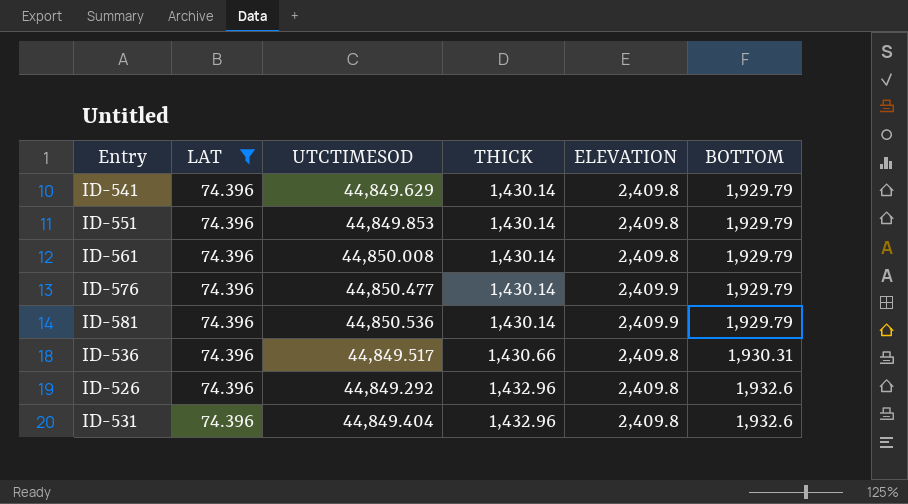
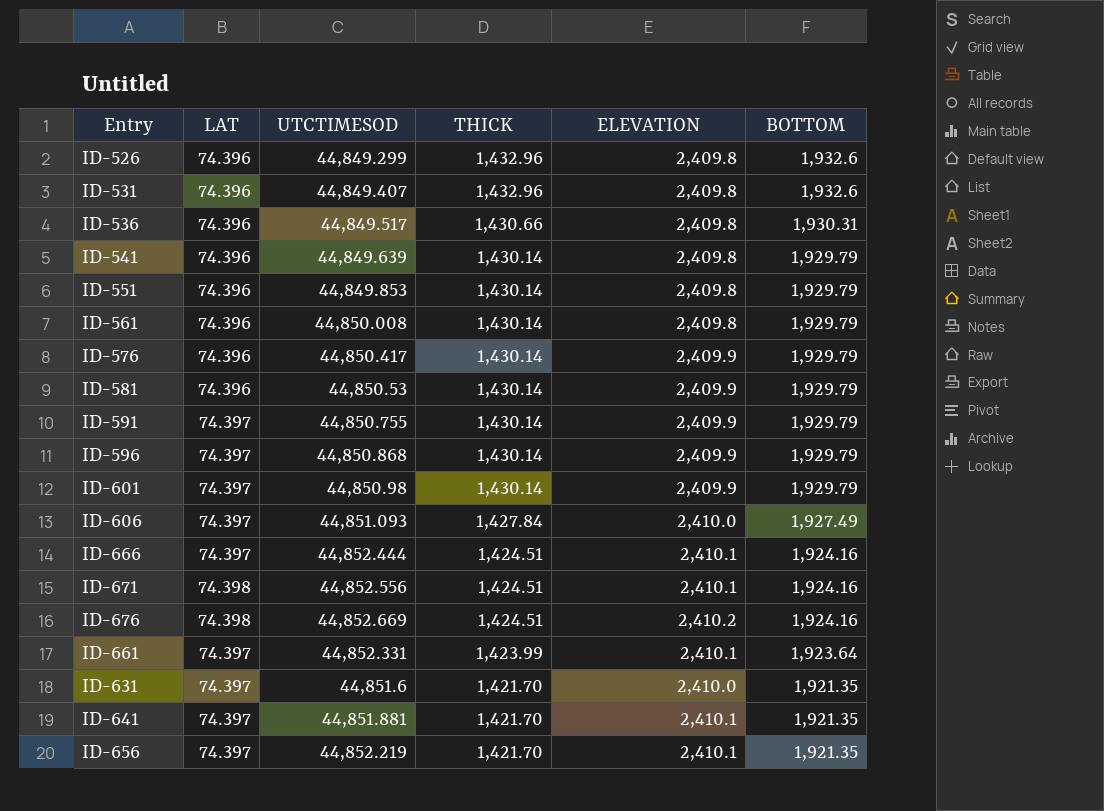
filter: LAT = 74.396 -> none
row order: THICK ascending -> THICK descending
ID-526 | UTCTIMESOD: 44,849.292 -> 44,849.299
ID-531 | UTCTIMESOD: 44,849.404 -> 44,849.407
ID-541 | UTCTIMESOD: 44,849.629 -> 44,849.639
ID-576 | UTCTIMESOD: 44,850.477 -> 44,850.417
ID-581 | UTCTIMESOD: 44,850.536 -> 44,850.53

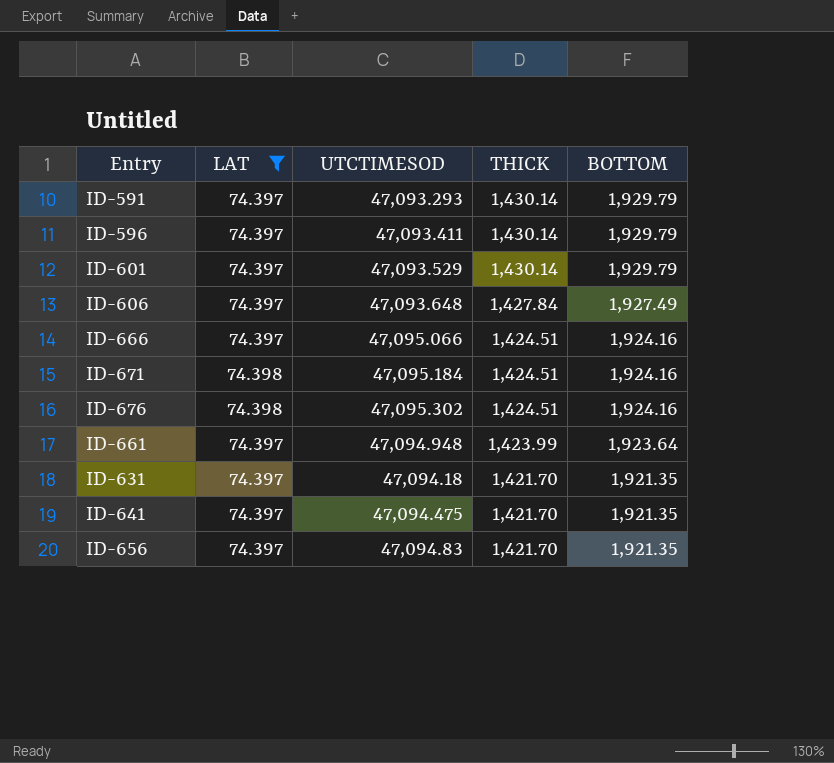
filter: none -> LAT != 74.396
column ELEVATION | position: 5 -> none
ID-591 | UTCTIMESOD: 44,850.755 -> 47,093.293
ID-596 | UTCTIMESOD: 44,850.868 -> 47,093.411
ID-601 | UTCTIMESOD: 44,850.98 -> 47,093.529
ID-606 | UTCTIMESOD: 44,851.093 -> 47,093.648
ID-666 | UTCTIMESOD: 44,852.444 -> 47,095.066
ID-671 | UTCTIMESOD: 44,852.556 -> 47,095.184
ID-676 | UTCTIMESOD: 44,852.669 -> 47,095.302
ID-661 | UTCTIMESOD: 44,852.331 -> 47,094.948
ID-631 | UTCTIMESOD: 44,851.6 -> 47,094.18
ID-641 | UTCTIMESOD: 44,851.881 -> 47,094.475
ID-656 | UTCTIMESOD: 44,852.219 -> 47,094.83

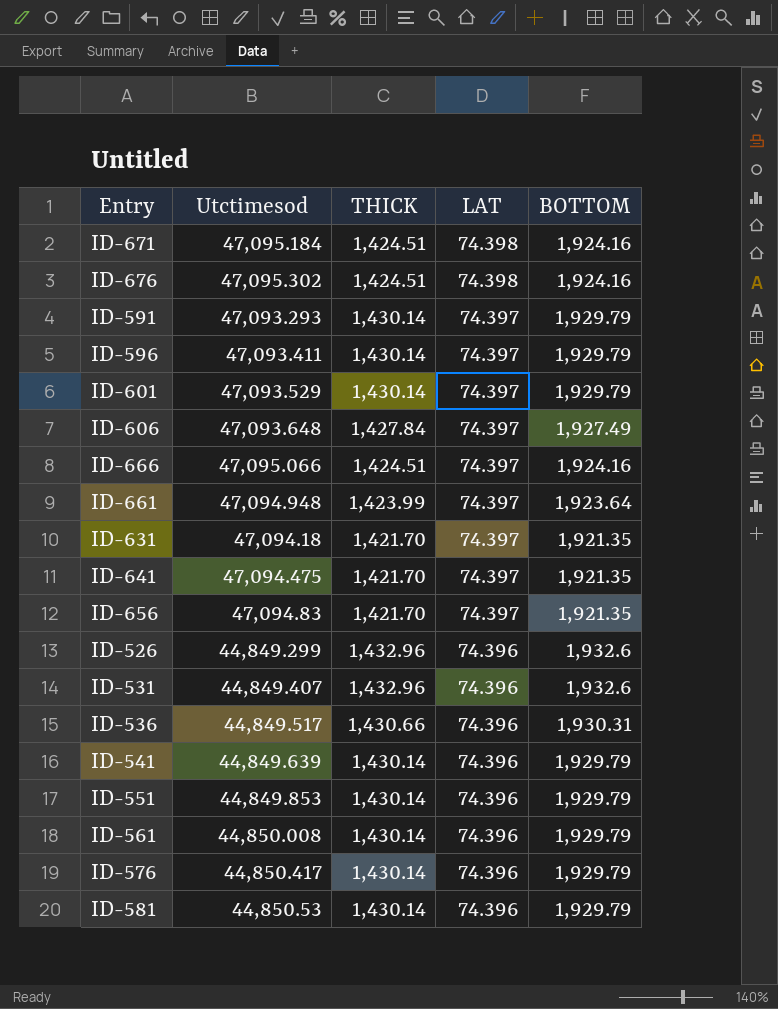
filter: LAT != 74.396 -> none
row order: THICK descending -> LAT descending
column name: UTCTIMESOD -> Utctimesod
column LAT | position: 2 -> 4

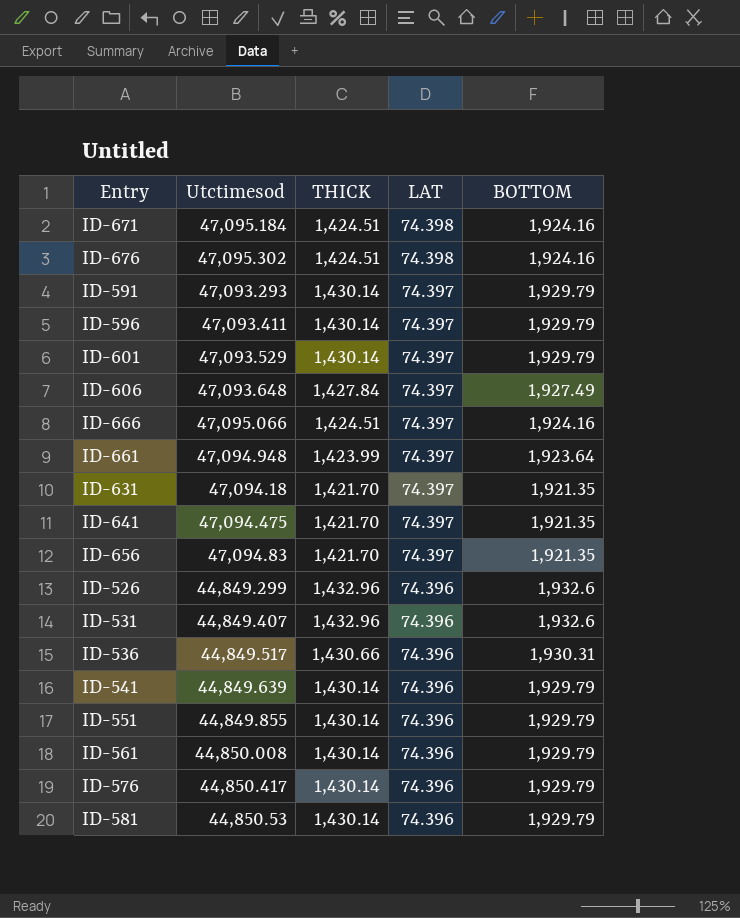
ID-551 | Utctimesod: 44,849.853 -> 44,849.855

